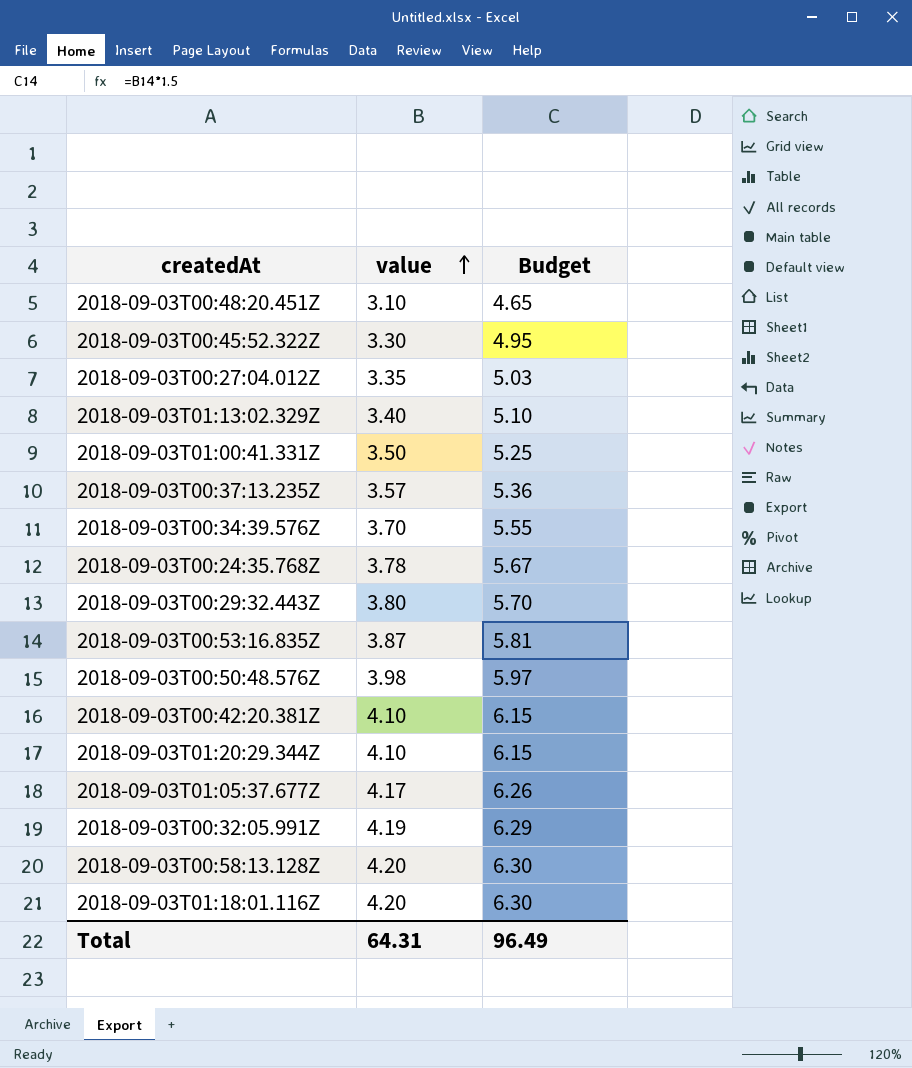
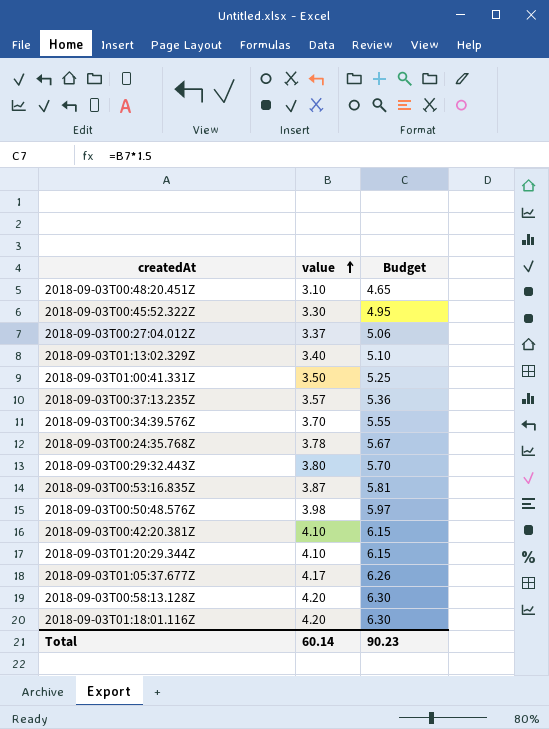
row 2018-09-03T00:32:05.991Z: 4.19 | 6.29 -> none
2018-09-03T00:27:04.012Z | value: 3.35 -> 3.37
2018-09-03T00:27:04.012Z | Budget: 5.03 -> 5.06
Total | value: 64.31 -> 60.14
Total | Budget: 96.49 -> 90.23

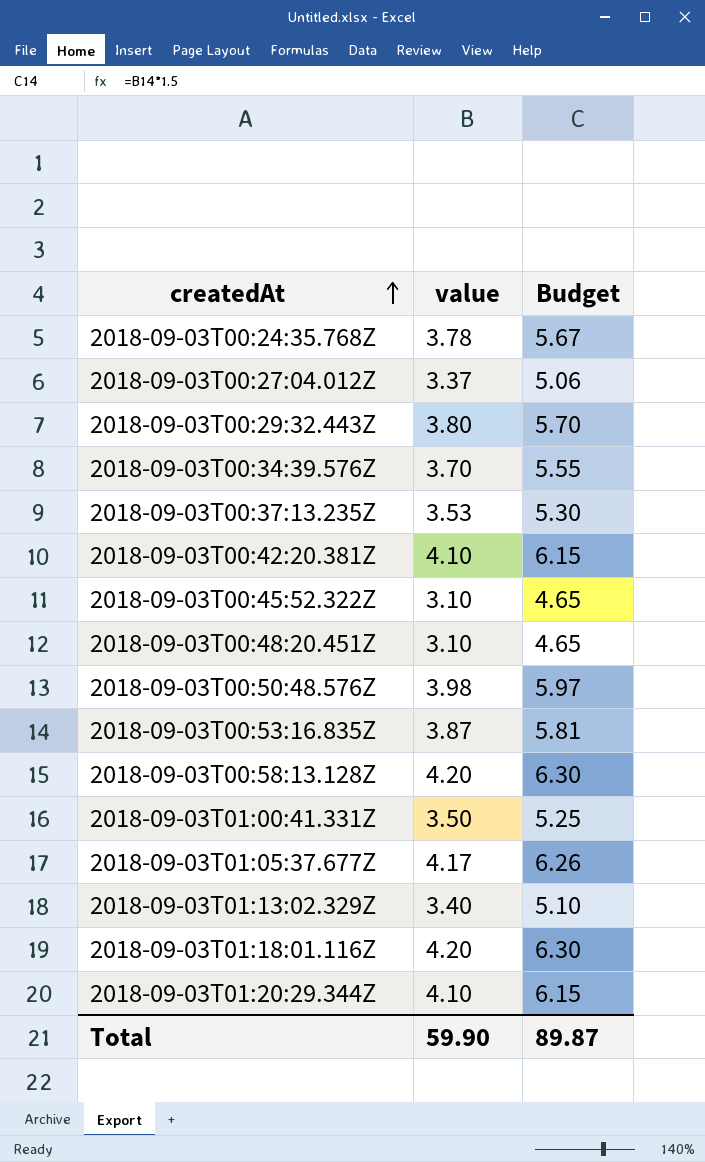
row order: value ascending -> createdAt ascending
2018-09-03T00:37:13.235Z | value: 3.57 -> 3.53
2018-09-03T00:37:13.235Z | Budget: 5.36 -> 5.30
2018-09-03T00:45:52.322Z | value: 3.30 -> 3.10
2018-09-03T00:45:52.322Z | Budget: 4.95 -> 4.65
Total | value: 60.14 -> 59.90
Total | Budget: 90.23 -> 89.87

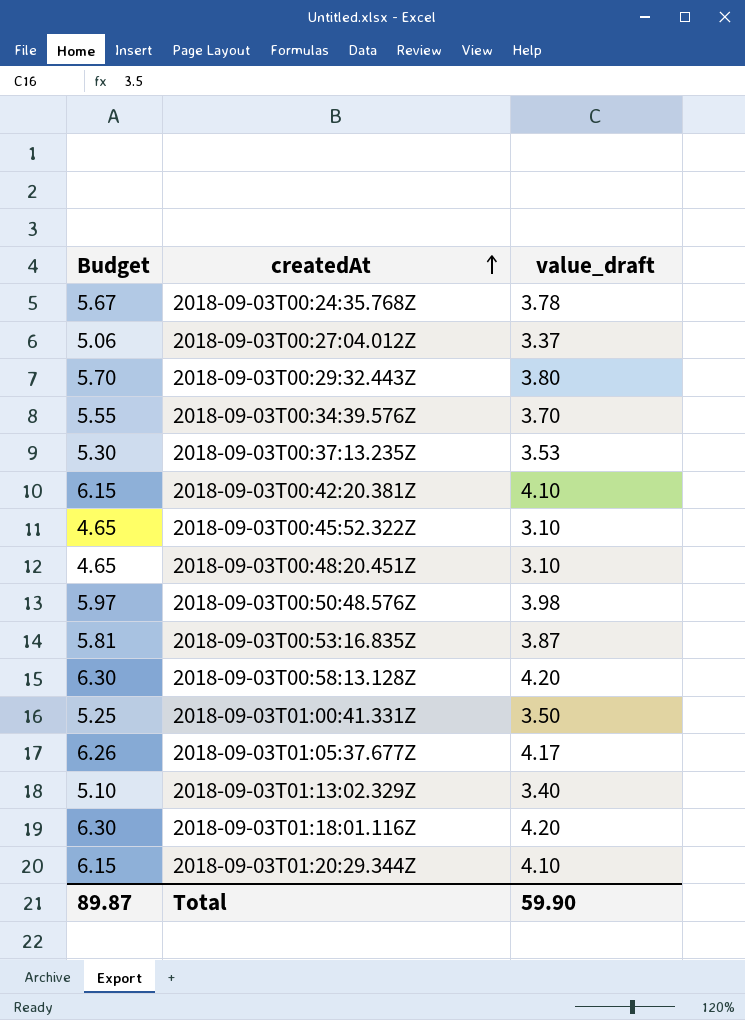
column Budget | position: 3 -> 1
column name: value -> value_draft

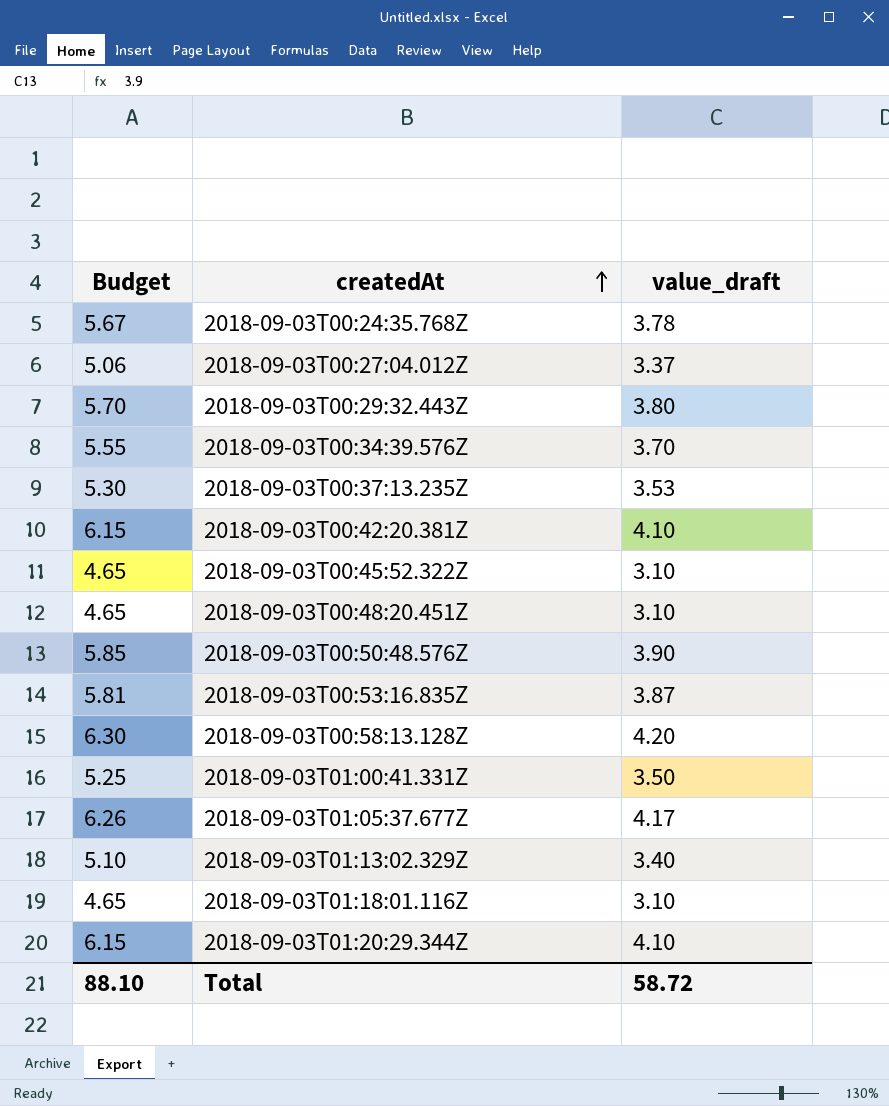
2018-09-03T00:50:48.576Z | Budget: 5.97 -> 5.85
2018-09-03T00:50:48.576Z | value_draft: 3.98 -> 3.90
2018-09-03T01:18:01.116Z | Budget: 6.30 -> 4.65
2018-09-03T01:18:01.116Z | value_draft: 4.20 -> 3.10
Total | Budget: 89.87 -> 88.10
Total | value_draft: 59.90 -> 58.72

